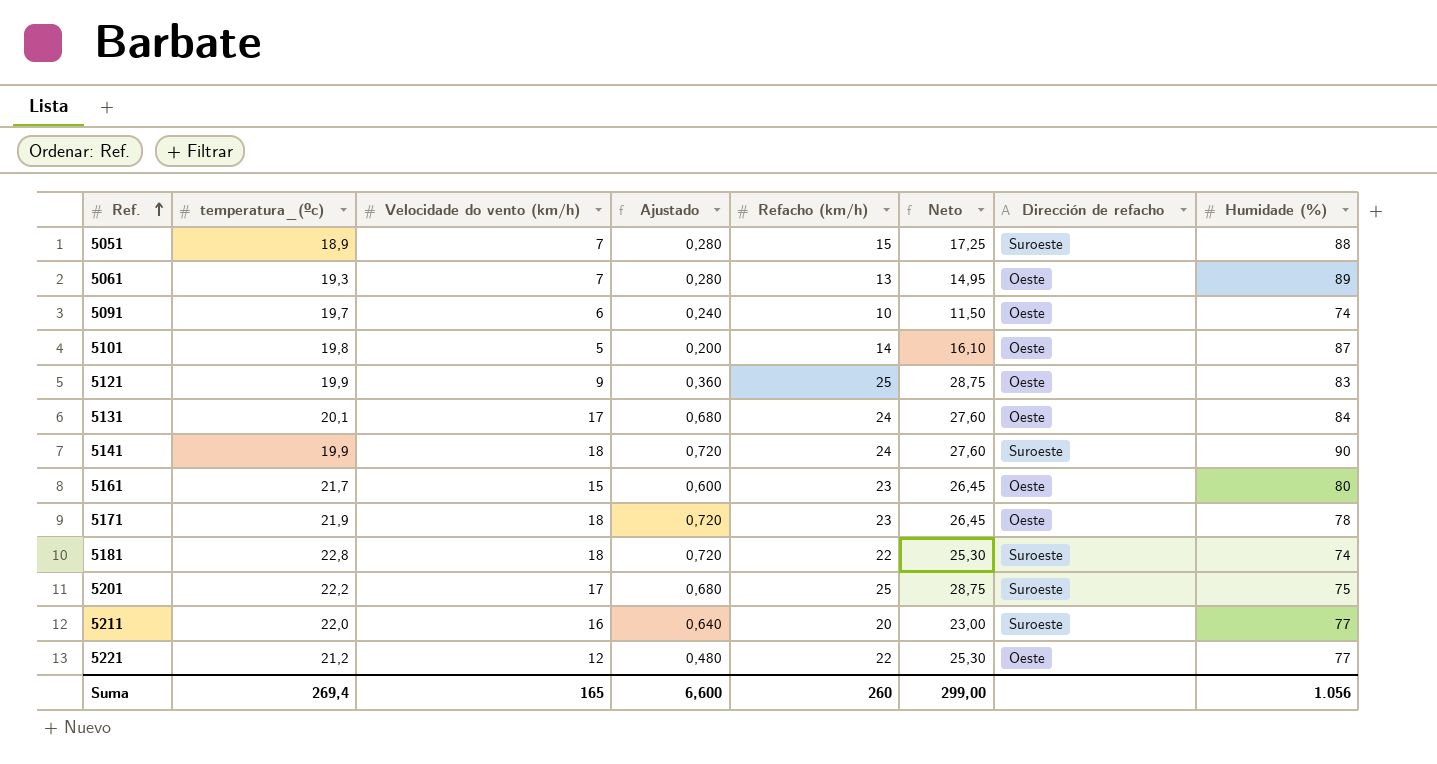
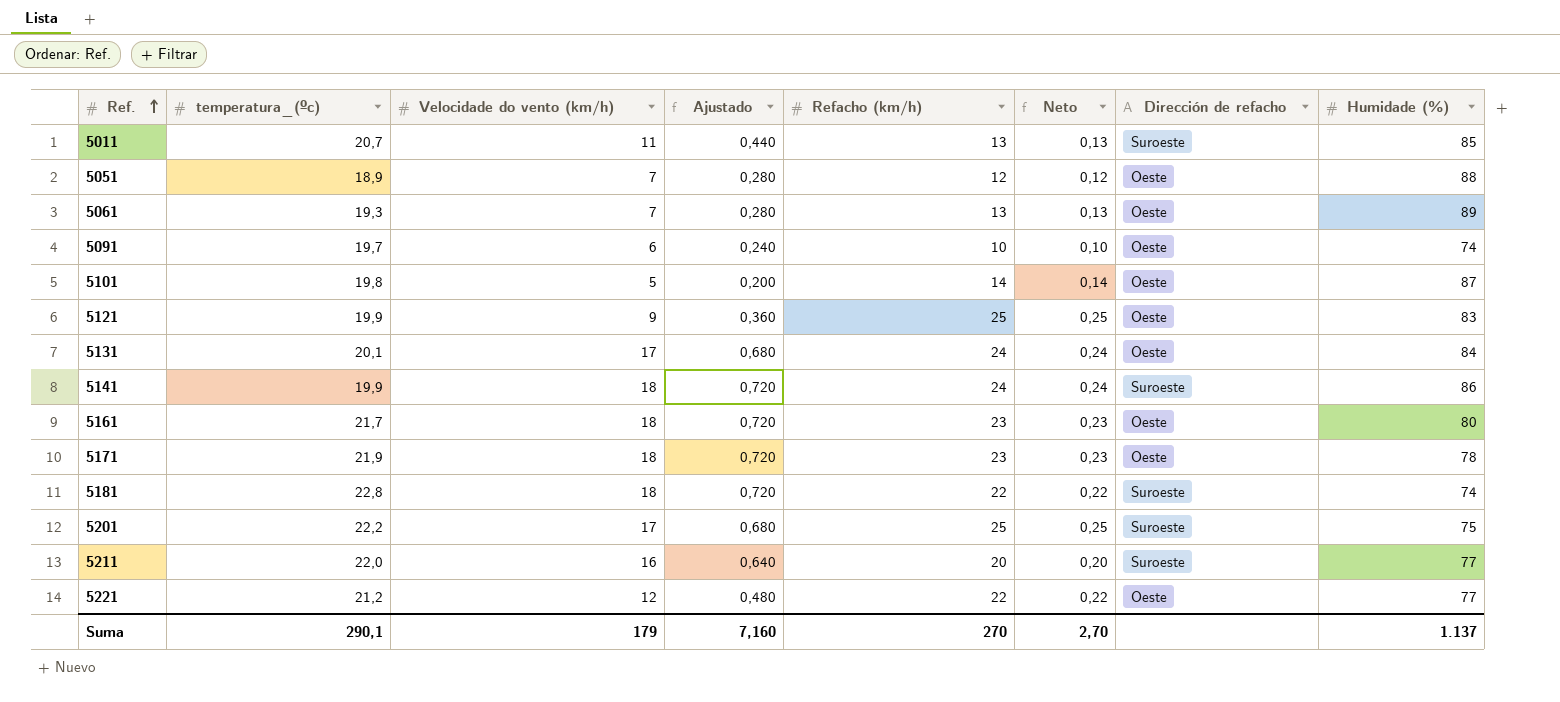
column Neto | formula: [Refacho (km/h)] * 1,15 -> [Refacho (km/h)] * 0,01
row 5011: none -> 20,7 | 11 | 0,440 | 13 | 0,13 | Suroeste | 85
5051 | Refacho (km/h): 15 -> 12
5051 | Dirección de refacho: Suroeste -> Oeste
5141 | Humidade (%): 90 -> 86
5161 | Velocidade do vento (km/h): 15 -> 18
5161 | Ajustado: 0,600 -> 0,720
Suma | temperatura_(ºc): 269,4 -> 290,1
Suma | Velocidade do vento (km/h): 165 -> 179
Suma | Ajustado: 6,600 -> 7,160
Suma | Refacho (km/h): 260 -> 270
Suma | Neto: 299,00 -> 2,70
Suma | Humidade (%): 1.056 -> 1.137

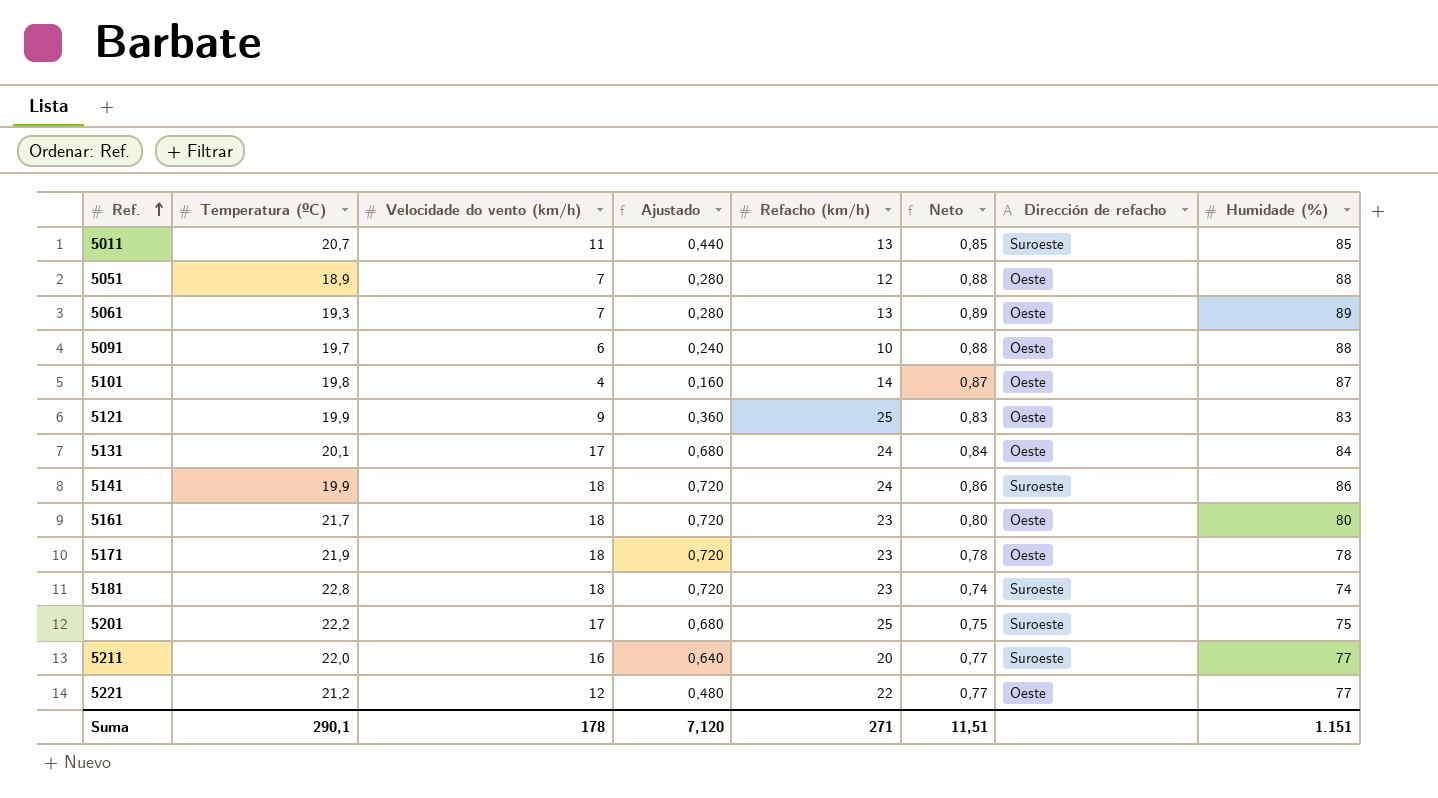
column name: temperatura_(ºc) -> Temperatura (ºC)
column Neto | formula: [Refacho (km/h)] * 0,01 -> [Humidade (%)] * 0,01
5091 | Humidade (%): 74 -> 88
5101 | Velocidade do vento (km/h): 5 -> 4
5101 | Ajustado: 0,200 -> 0,160
5181 | Refacho (km/h): 22 -> 23
Suma | Velocidade do vento (km/h): 179 -> 178
Suma | Ajustado: 7,160 -> 7,120
Suma | Refacho (km/h): 270 -> 271
Suma | Neto: 2,70 -> 11,51
Suma | Humidade (%): 1.137 -> 1.151

